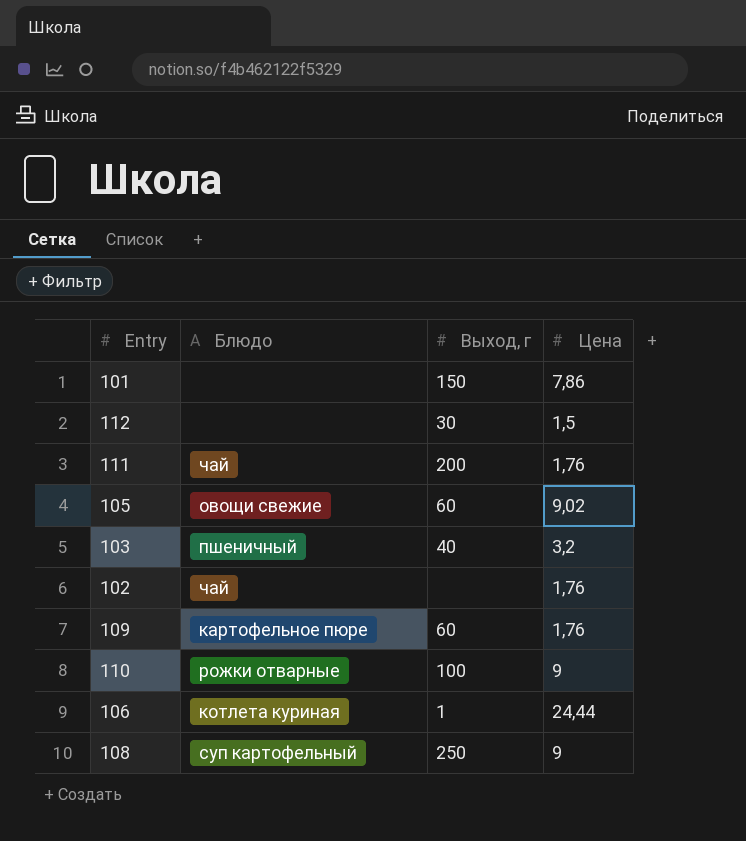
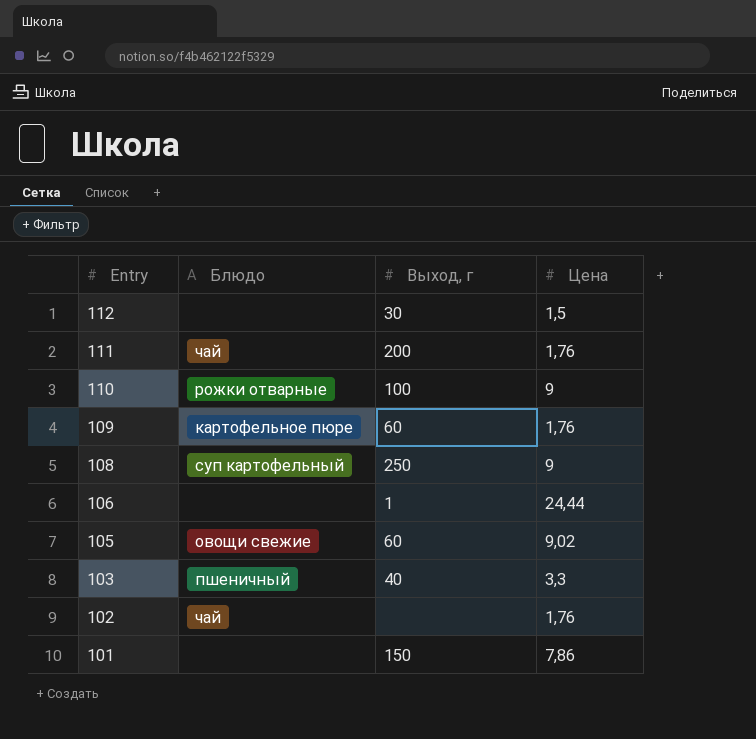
row order: none -> Entry descending
106 | Блюдо: котлета куриная -> none
103 | Цена: 3,2 -> 3,3

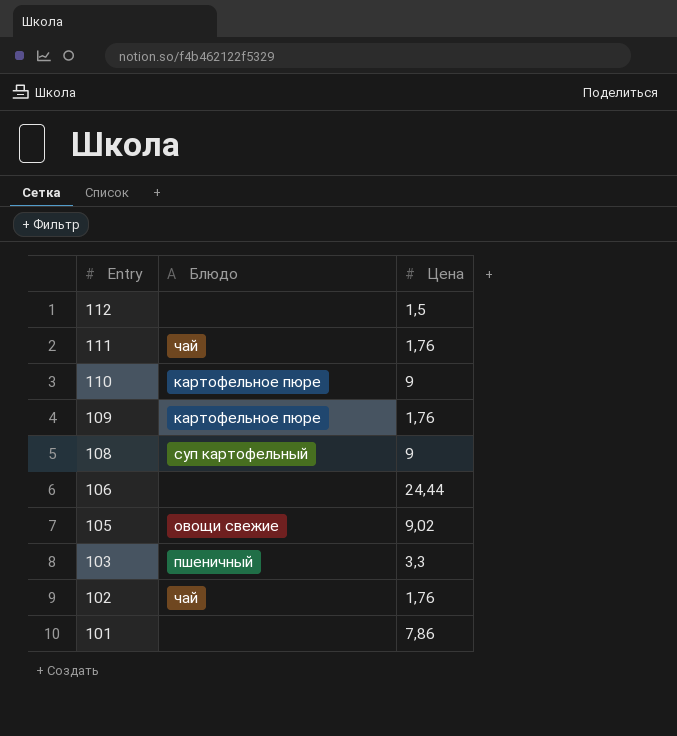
column Выход, г | position: 3 -> none
110 | Блюдо: рожки отварные -> картофельное пюре

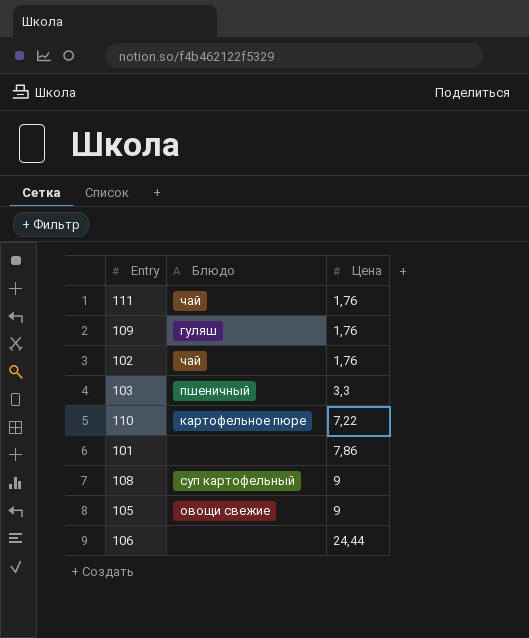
row order: Entry descending -> Цена ascending
row 112: none | 1,5 -> none
109 | Блюдо: картофельное пюре -> гуляш
110 | Цена: 9 -> 7,22
105 | Цена: 9,02 -> 9

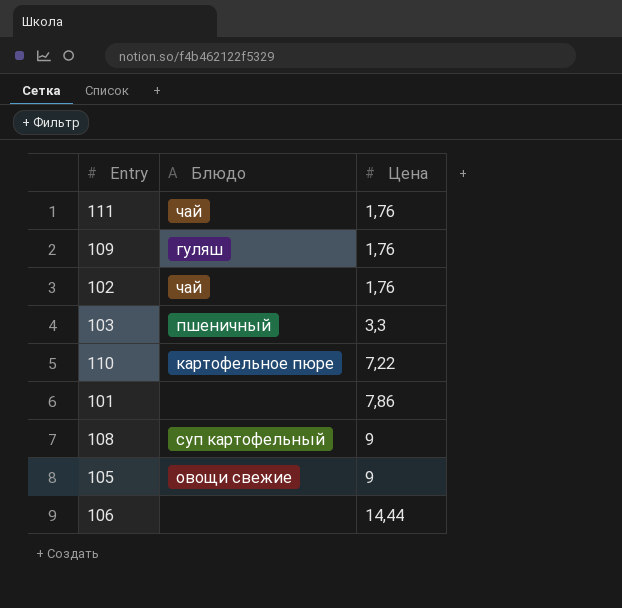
106 | Цена: 24,44 -> 14,44

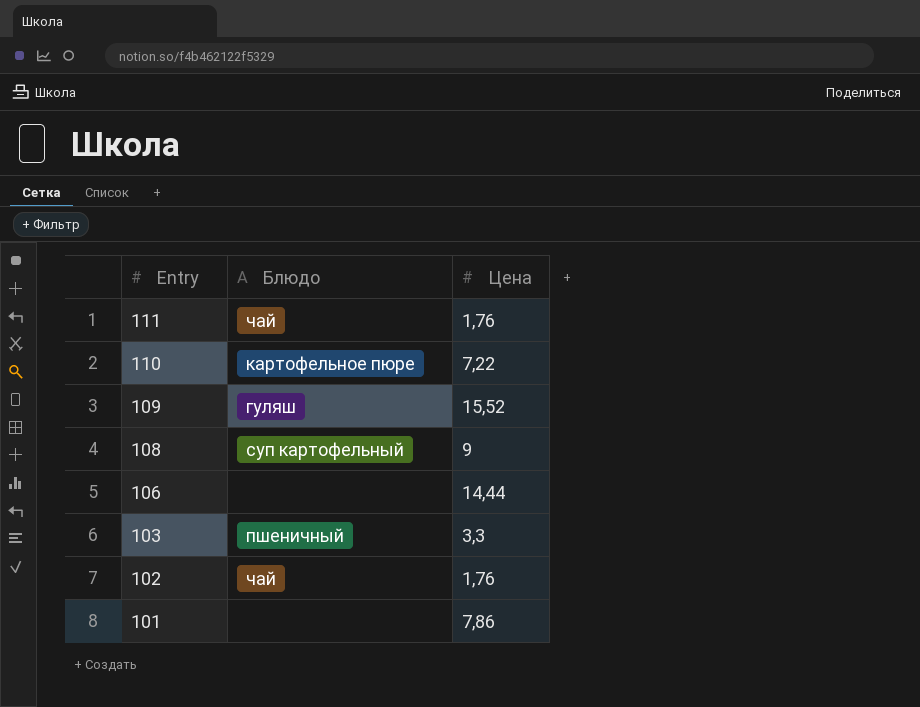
row order: Цена ascending -> Entry descending
row 105: овощи свежие | 9 -> none
109 | Цена: 1,76 -> 15,52

